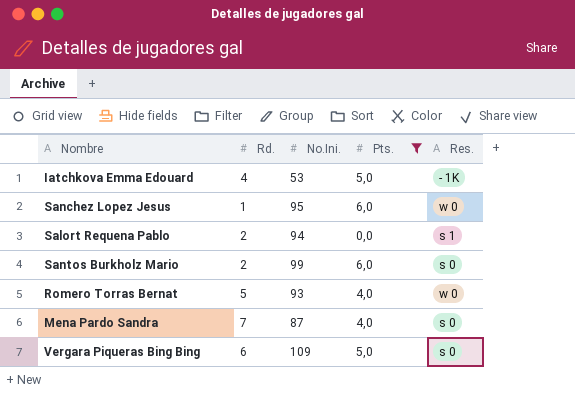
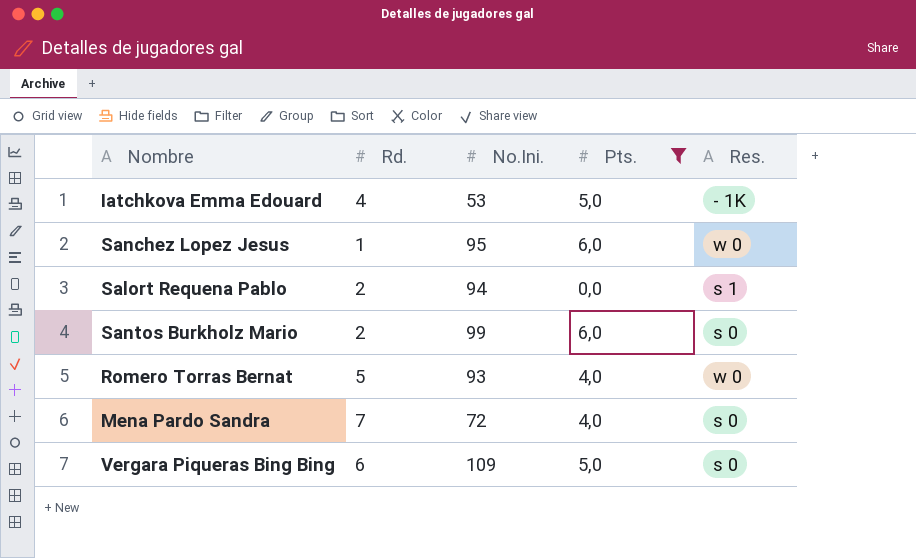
Mena Pardo Sandra | No.Ini.: 87 -> 72

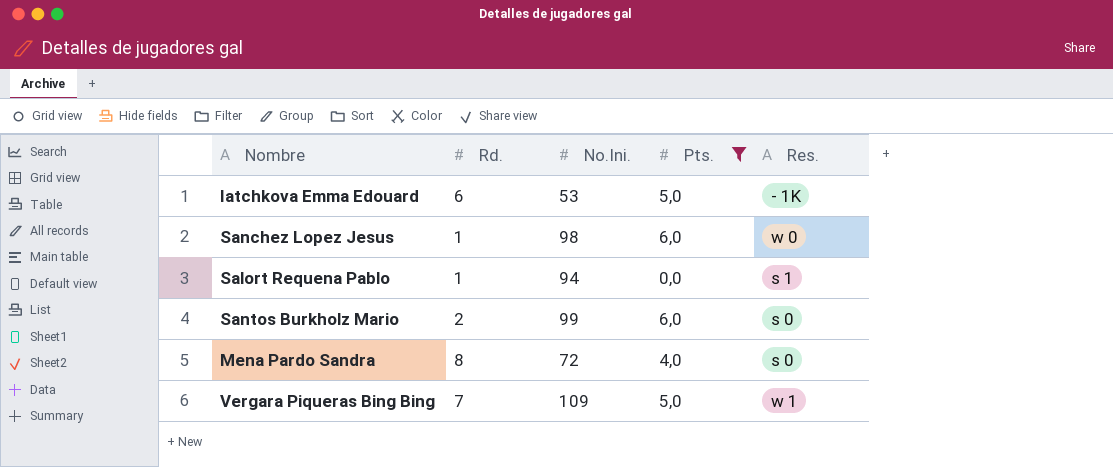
row Romero Torras Bernat: 5 | 93 | 4,0 | w 0 -> none
Iatchkova Emma Edouard | Rd.: 4 -> 6
Sanchez Lopez Jesus | No.Ini.: 95 -> 98
Salort Requena Pablo | Rd.: 2 -> 1
Mena Pardo Sandra | Rd.: 7 -> 8
Vergara Piqueras Bing Bing | Rd.: 6 -> 7
Vergara Piqueras Bing Bing | Res.: s 0 -> w 1

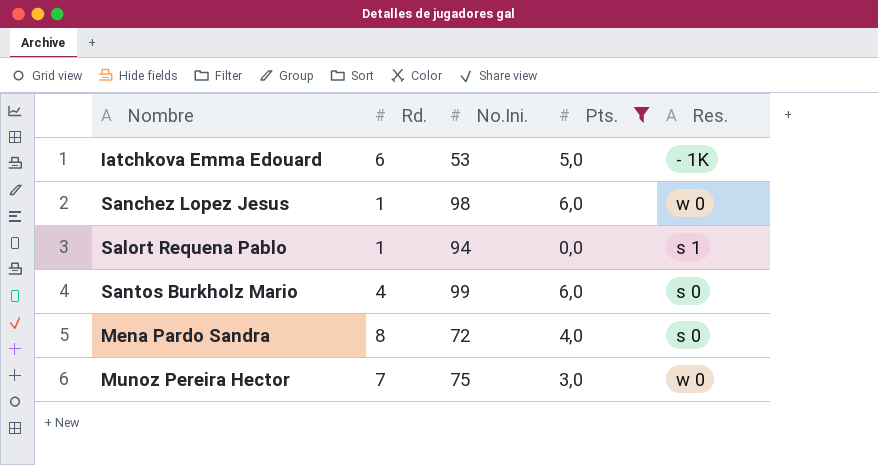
row Vergara Piqueras Bing Bing: 7 | 109 | 5,0 | w 1 -> none
Santos Burkholz Mario | Rd.: 2 -> 4
row Munoz Pereira Hector: none -> 7 | 75 | 3,0 | w 0

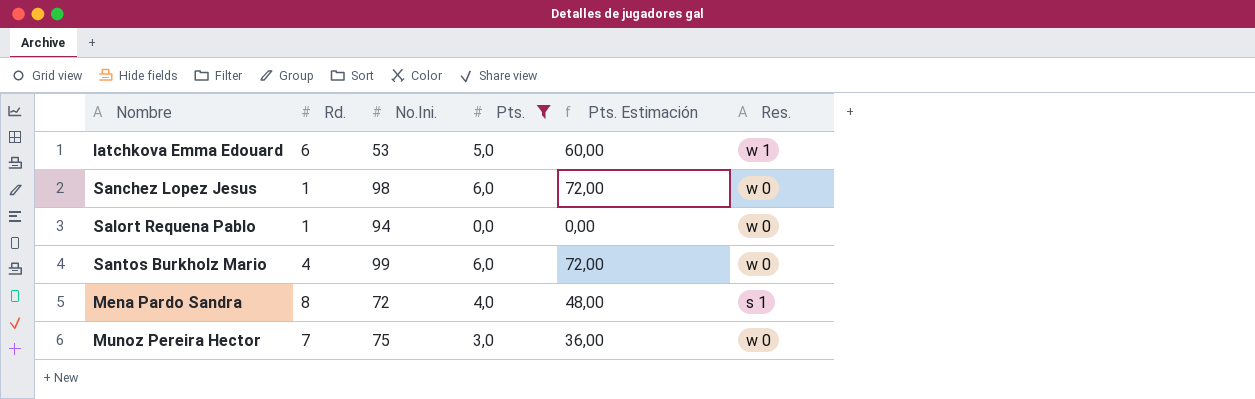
column Pts. Estimación | formula: none -> [Pts.] * 12
Iatchkova Emma Edouard | Res.: - 1K -> w 1
Salort Requena Pablo | Res.: s 1 -> w 0
Santos Burkholz Mario | Res.: s 0 -> w 0
Mena Pardo Sandra | Res.: s 0 -> s 1

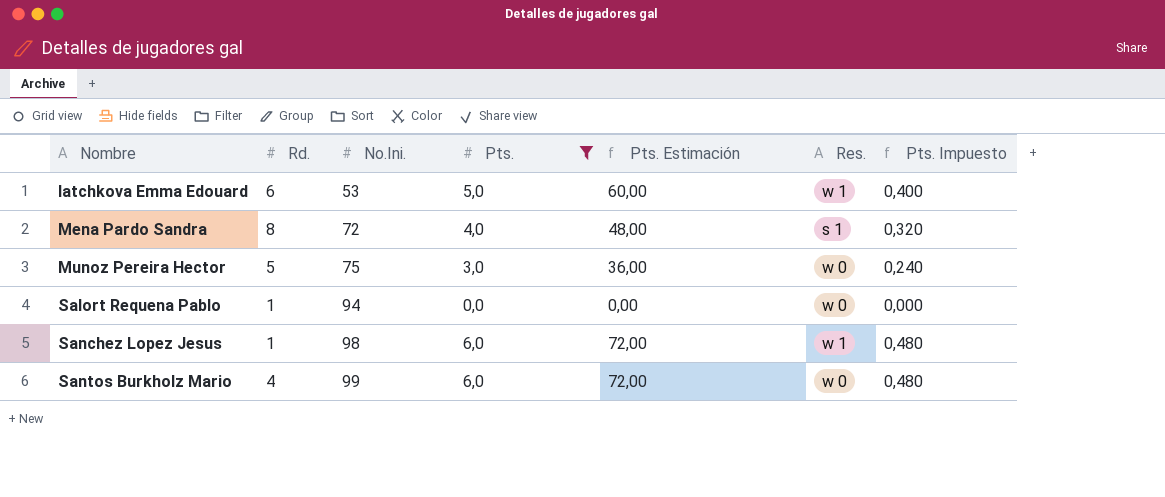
row order: none -> Nombre ascending
column Pts. Impuesto | formula: none -> [Pts.] * 0,08
Munoz Pereira Hector | Rd.: 7 -> 5
Sanchez Lopez Jesus | Res.: w 0 -> w 1

